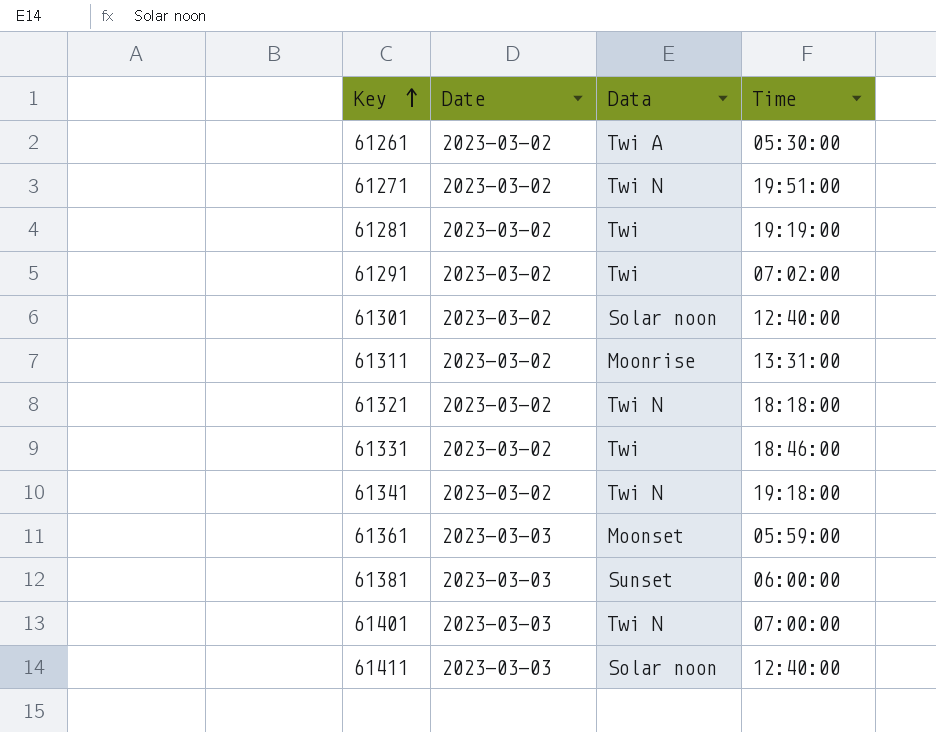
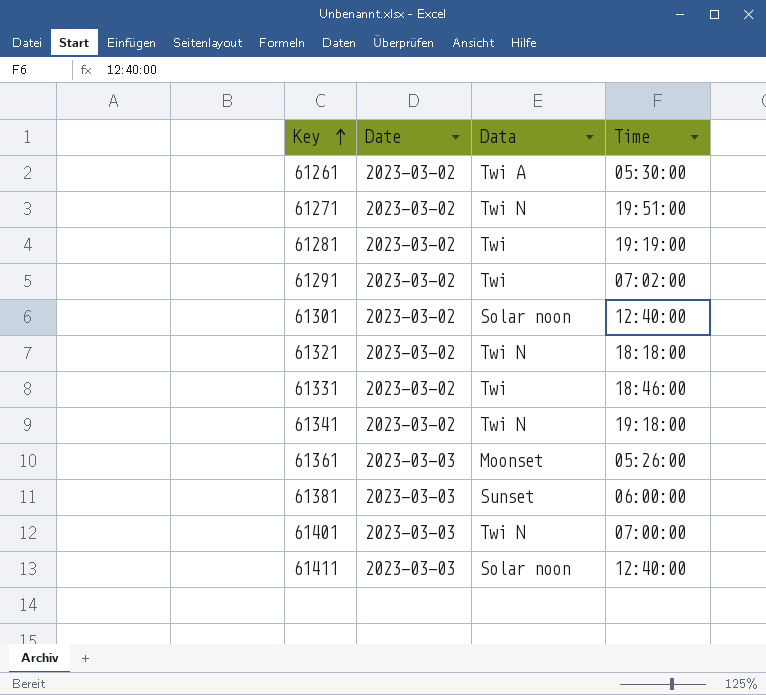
row 61311: 2023-03-02 | Moonrise | 13:31:00 -> none
61361 | Time: 05:59:00 -> 05:26:00

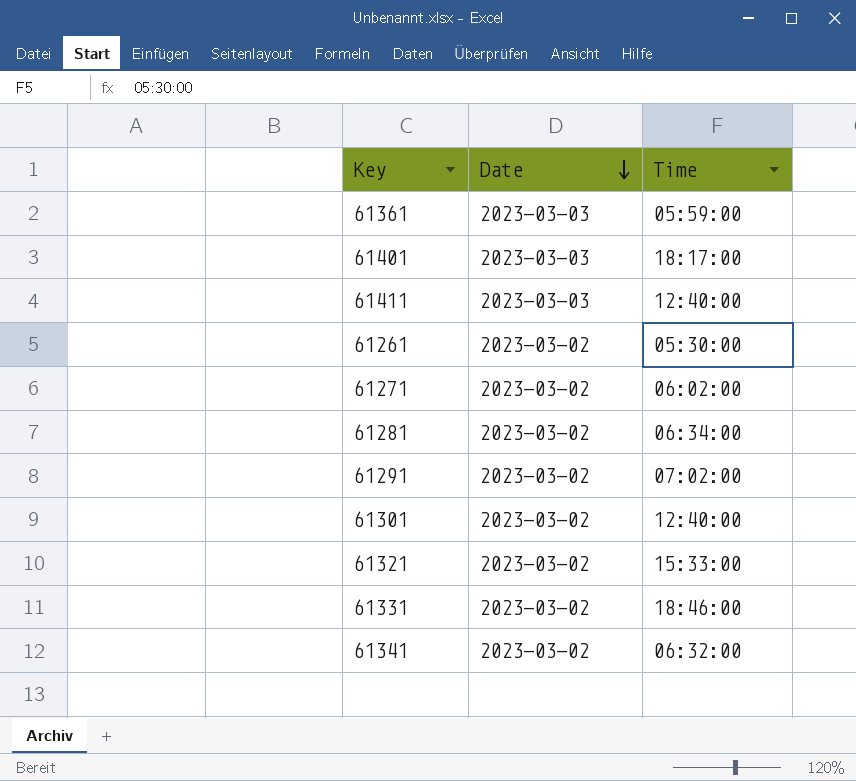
row order: Key ascending -> Date descending
column Data | position: 3 -> none
row 61381: 2023-03-03 | Sunset | 06:00:00 -> none
61361 | Time: 05:26:00 -> 05:59:00
61401 | Time: 07:00:00 -> 18:17:00
61271 | Time: 19:51:00 -> 06:02:00
61281 | Time: 19:19:00 -> 06:34:00
61321 | Time: 18:18:00 -> 15:33:00
61341 | Time: 19:18:00 -> 06:32:00

